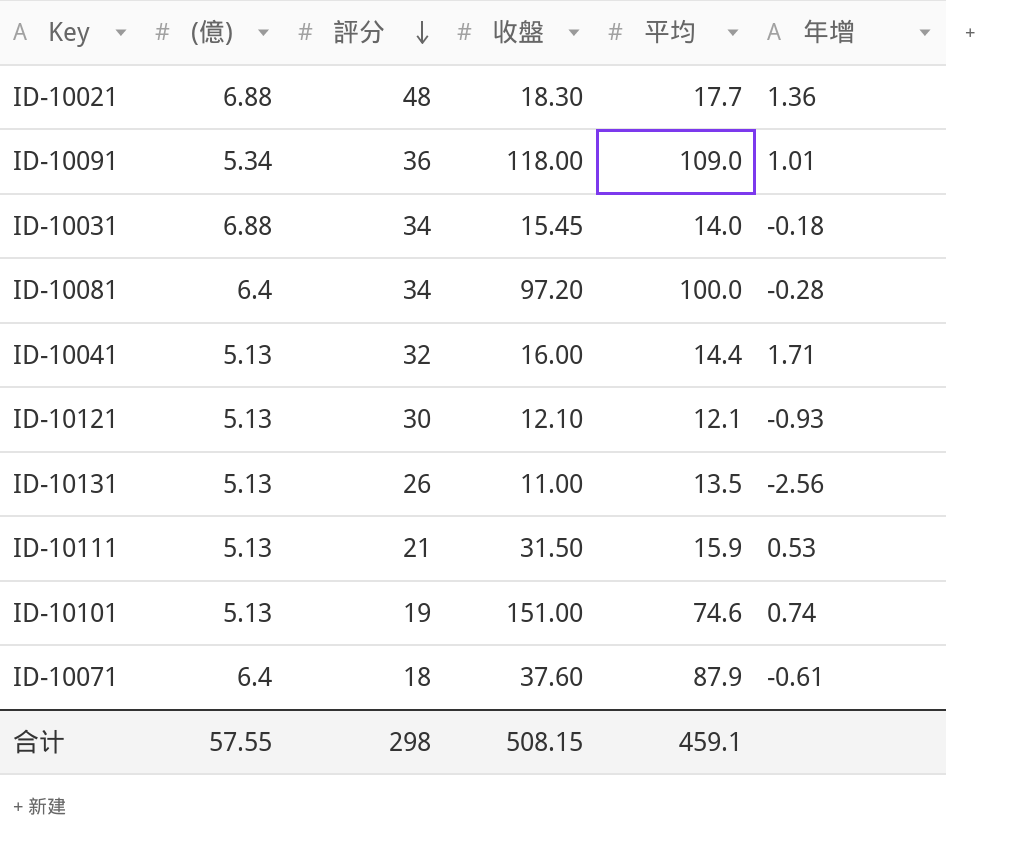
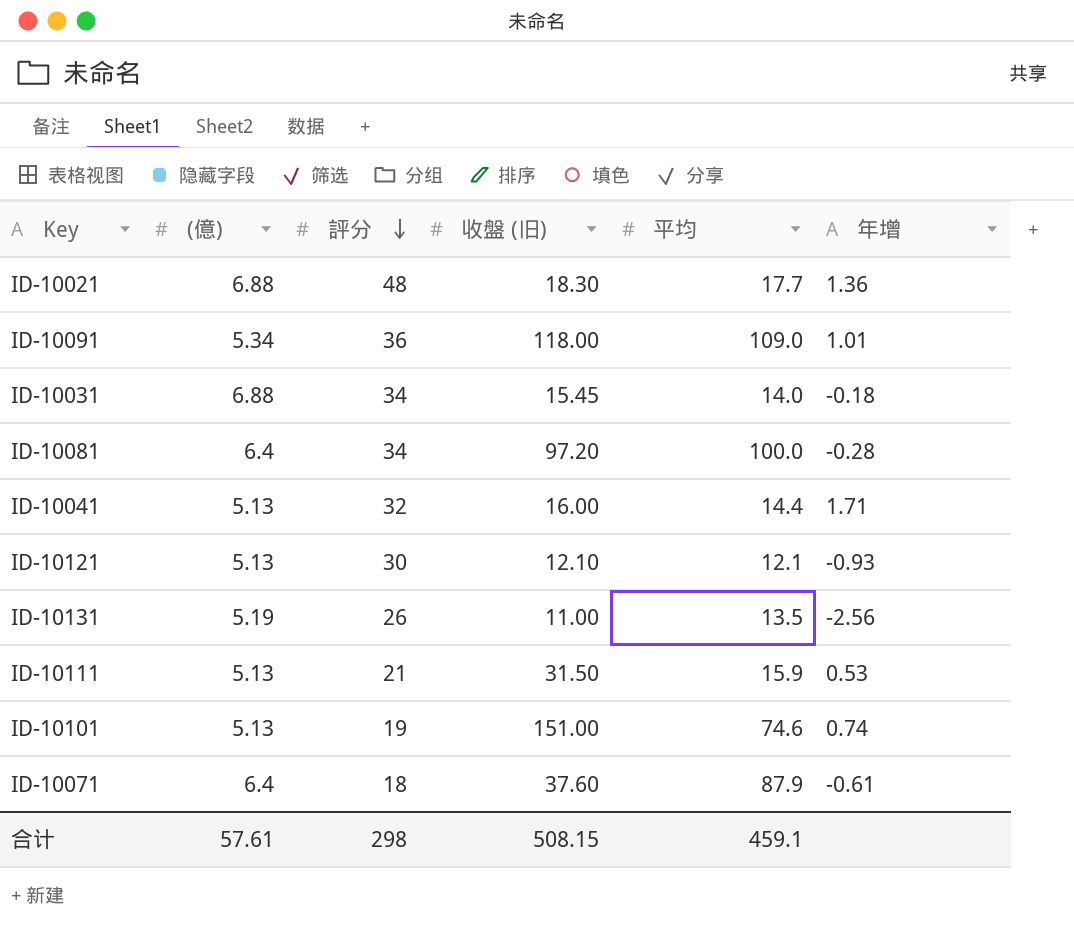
column name: 收盤 -> 收盤 (旧)
ID-10131 | (億): 5.13 -> 5.19
合计 | (億): 57.55 -> 57.61

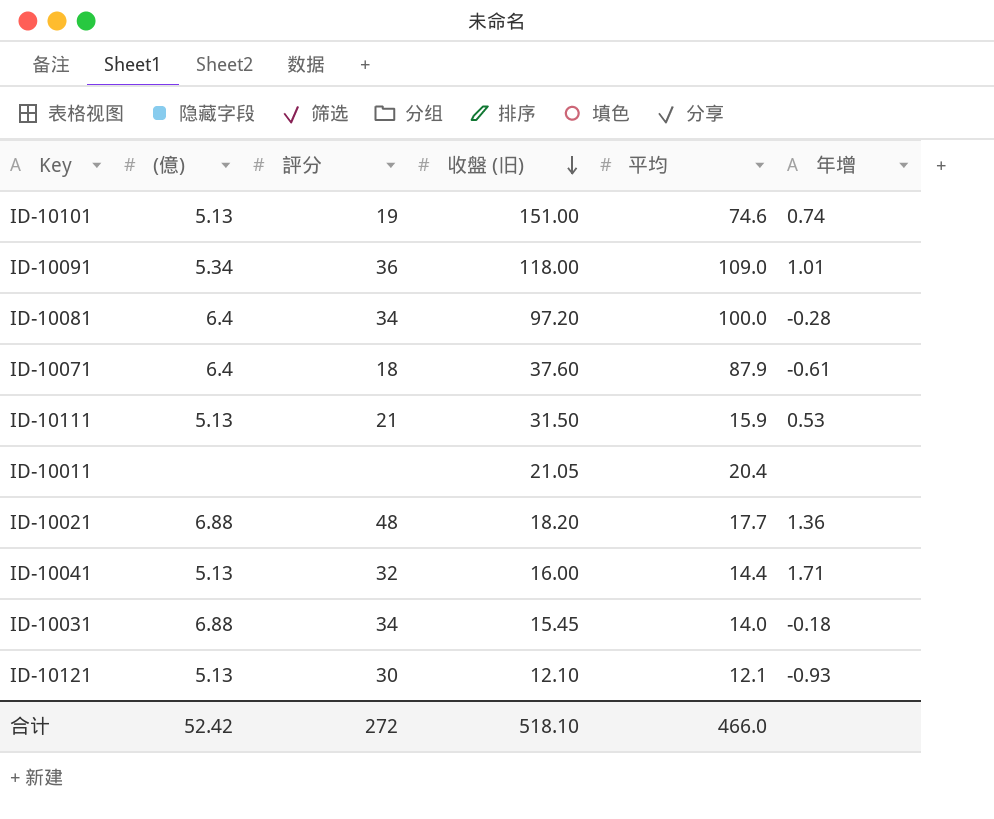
row order: 評分 descending -> 收盤 (旧) descending
row ID-10131: 5.19 | 26 | 11.00 | 13.5 | -2.56 -> none
row ID-10011: none -> none | none | 21.05 | 20.4 | none
ID-10021 | 收盤 (旧): 18.30 -> 18.20
合计 | (億): 57.61 -> 52.42
合计 | 評分: 298 -> 272
合计 | 收盤 (旧): 508.15 -> 518.10
合计 | 平均: 459.1 -> 466.0

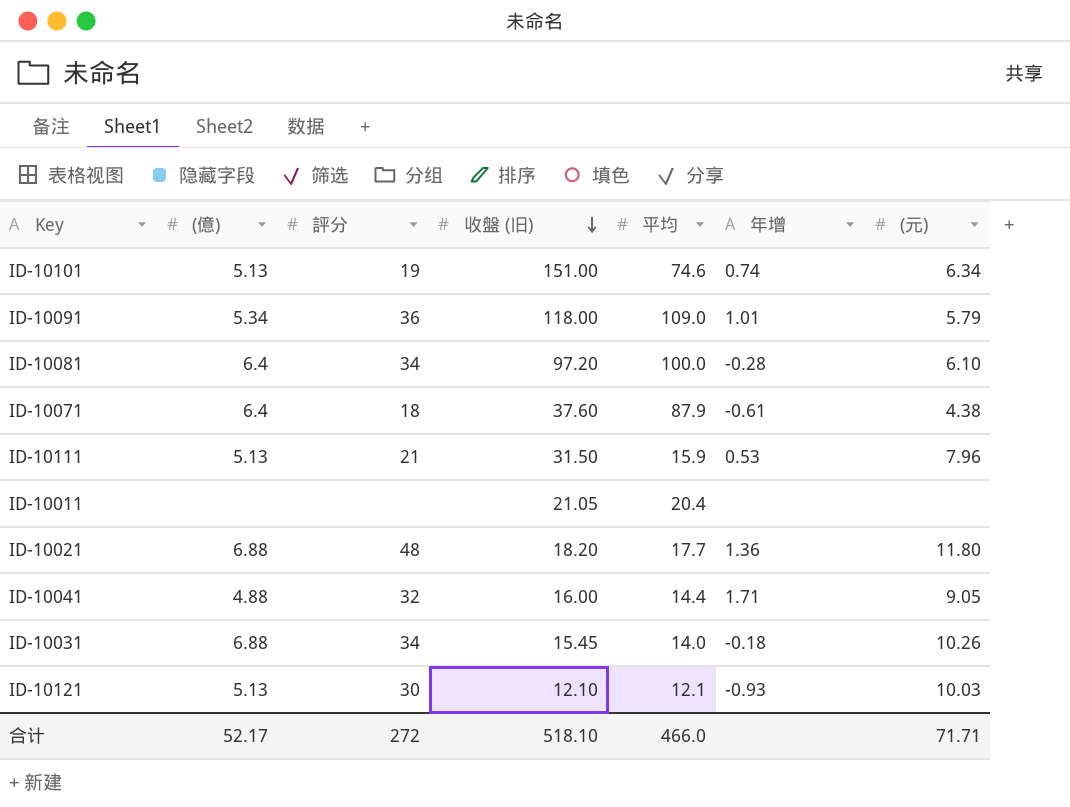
column (元) | position: none -> 7
ID-10041 | (億): 5.13 -> 4.88
合计 | (億): 52.42 -> 52.17

